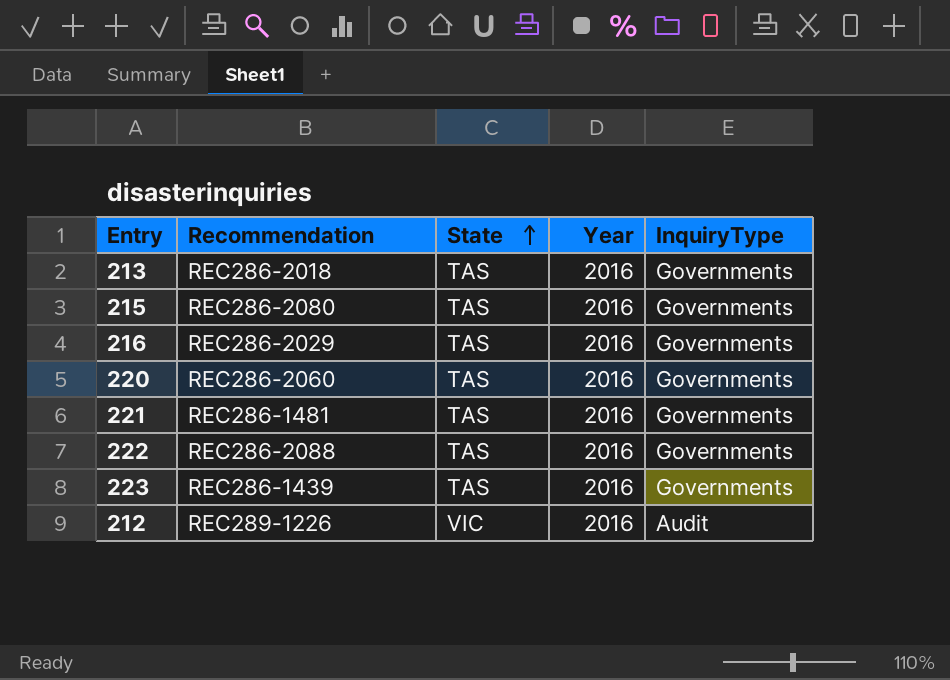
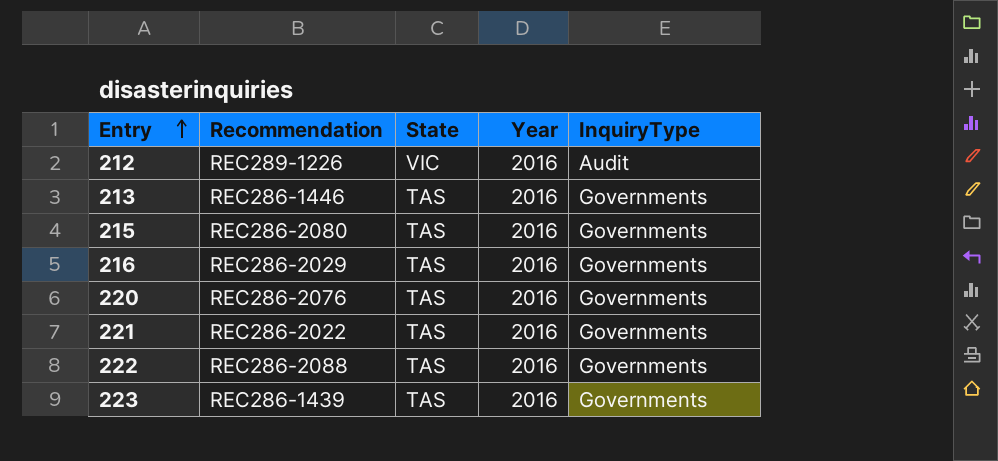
row order: State ascending -> Entry ascending
213 | Recommendation: REC286-2018 -> REC286-1446
220 | Recommendation: REC286-2060 -> REC286-2076
221 | Recommendation: REC286-1481 -> REC286-2022

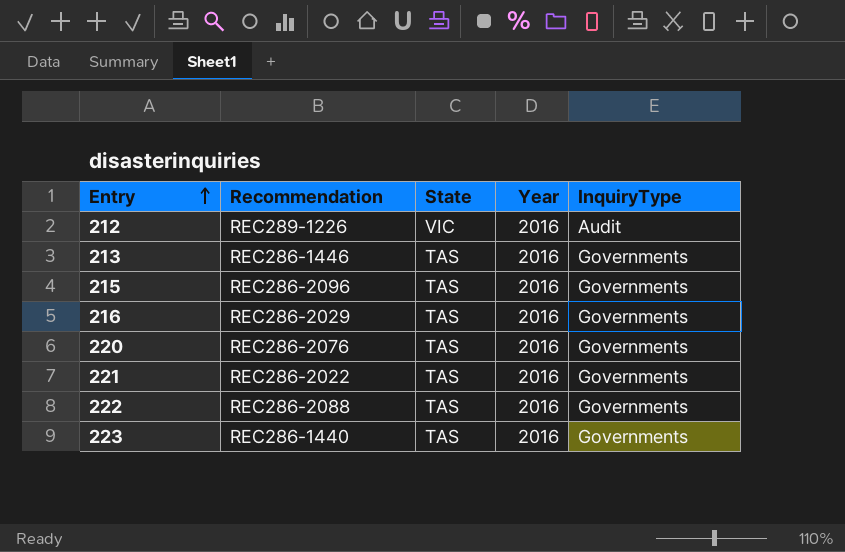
215 | Recommendation: REC286-2080 -> REC286-2096
223 | Recommendation: REC286-1439 -> REC286-1440

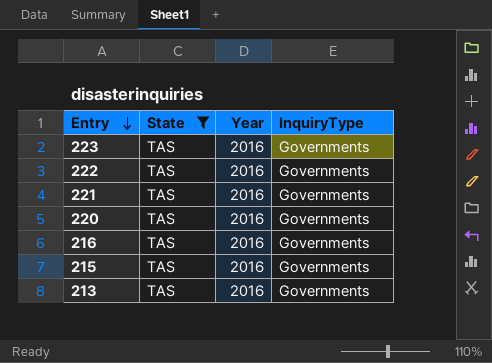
filter: none -> State = TAS
row order: Entry ascending -> Entry descending
column Recommendation | position: 2 -> none

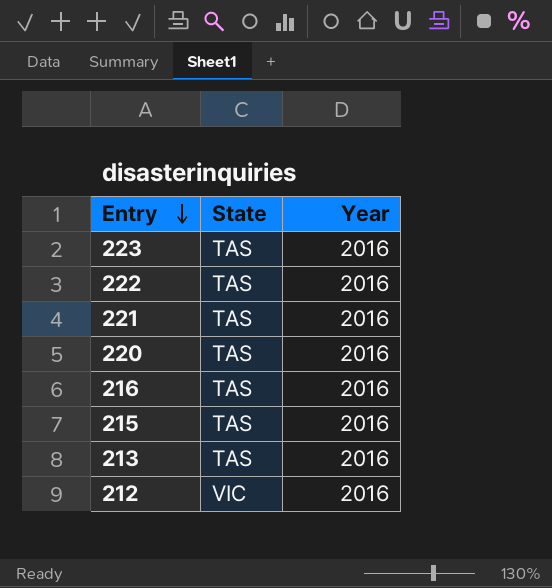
filter: State = TAS -> none
column InquiryType | position: 4 -> none

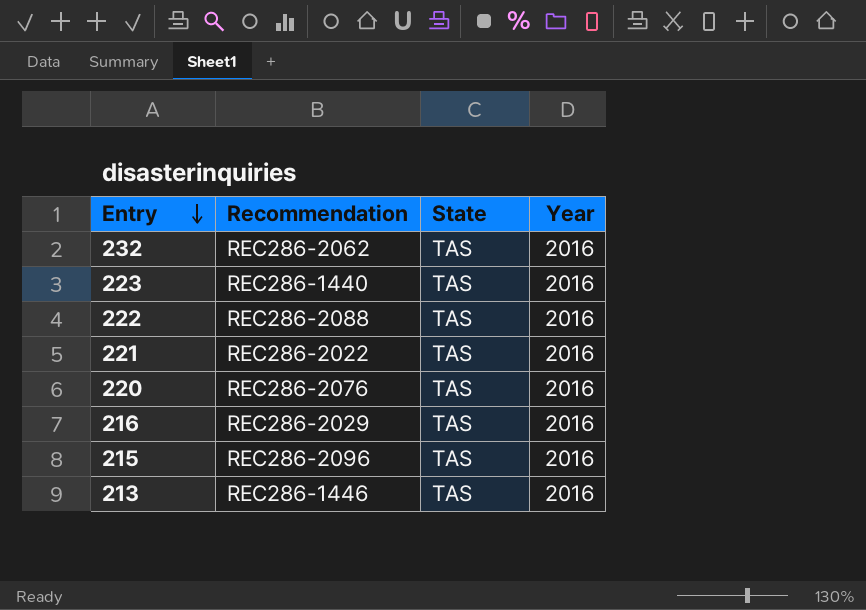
column Recommendation | position: none -> 2
row 212: VIC | 2016 -> none
row 232: none -> REC286-2062 | TAS | 2016

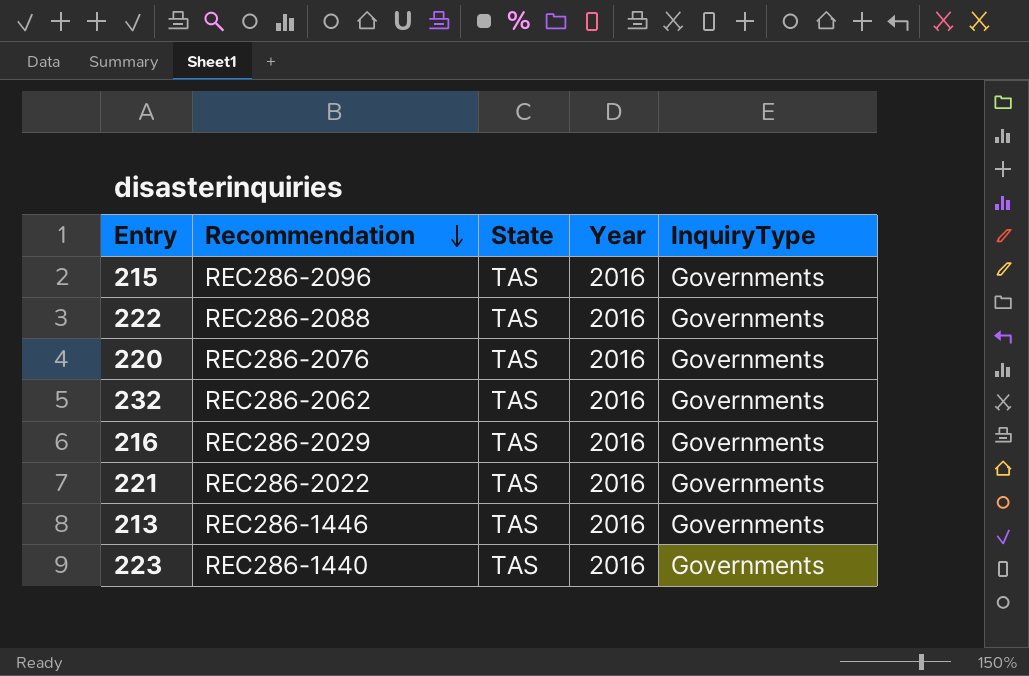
row order: Entry descending -> Recommendation descending
column InquiryType | position: none -> 5

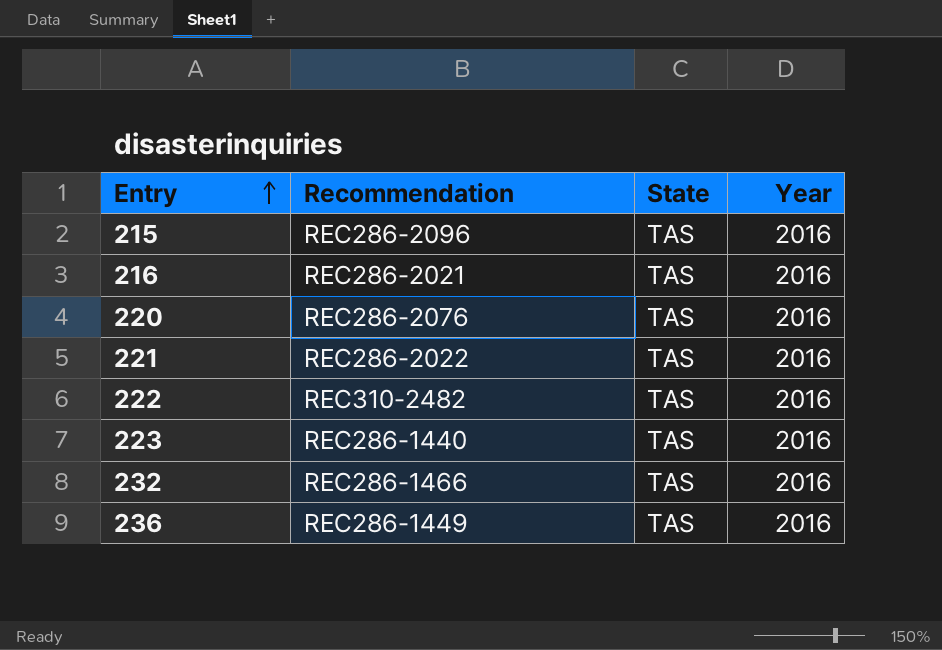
row order: Recommendation descending -> Entry ascending
column InquiryType | position: 5 -> none
row 213: REC286-1446 | TAS | 2016 | Governments -> none
216 | Recommendation: REC286-2029 -> REC286-2021
222 | Recommendation: REC286-2088 -> REC310-2482
232 | Recommendation: REC286-2062 -> REC286-1466
row 236: none -> REC286-1449 | TAS | 2016

